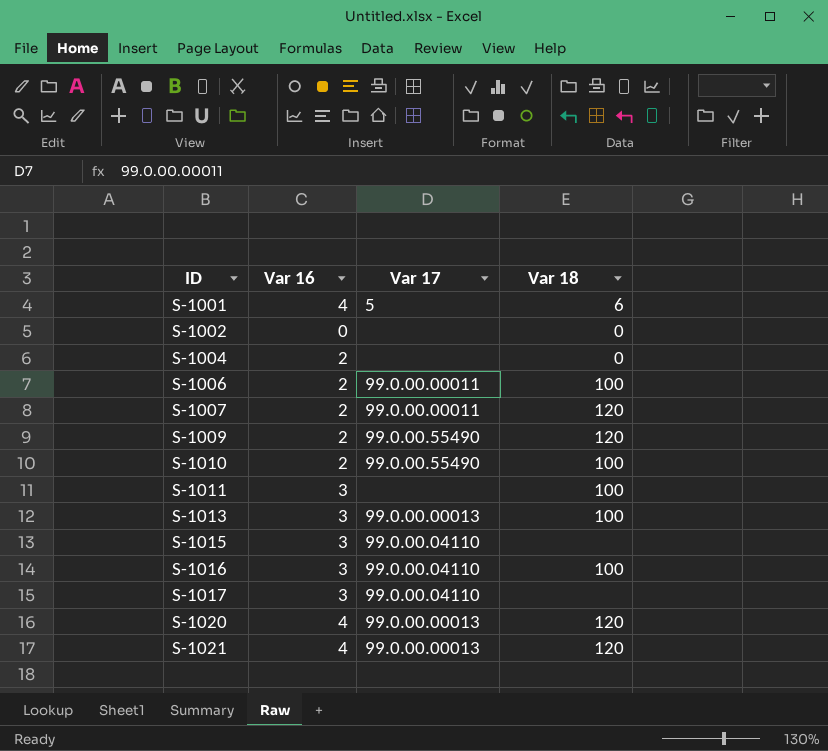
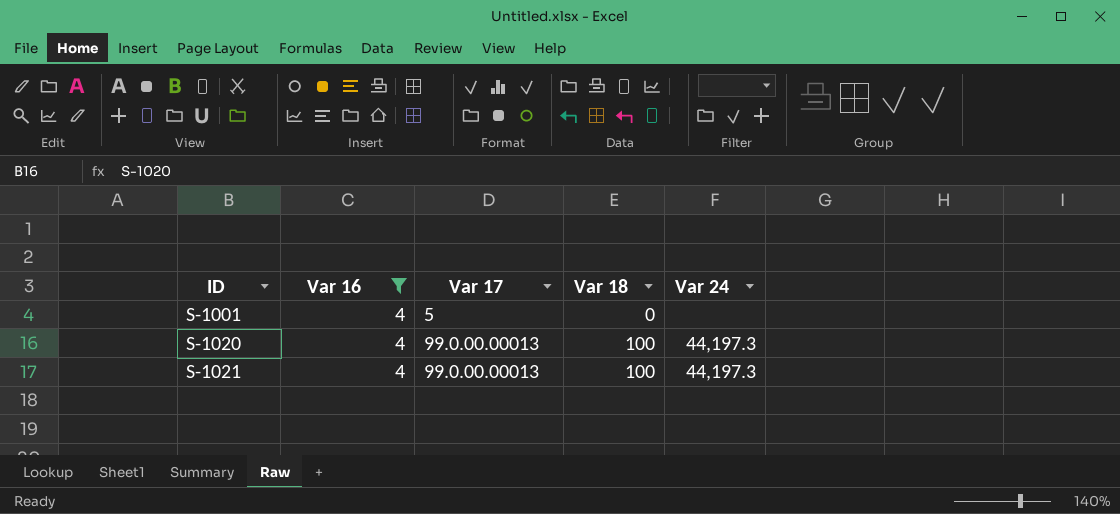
filter: none -> Var 16 = 4
column Var 24 | position: none -> 5
S-1001 | Var 18: 6 -> 0
S-1020 | Var 18: 120 -> 100
S-1021 | Var 18: 120 -> 100

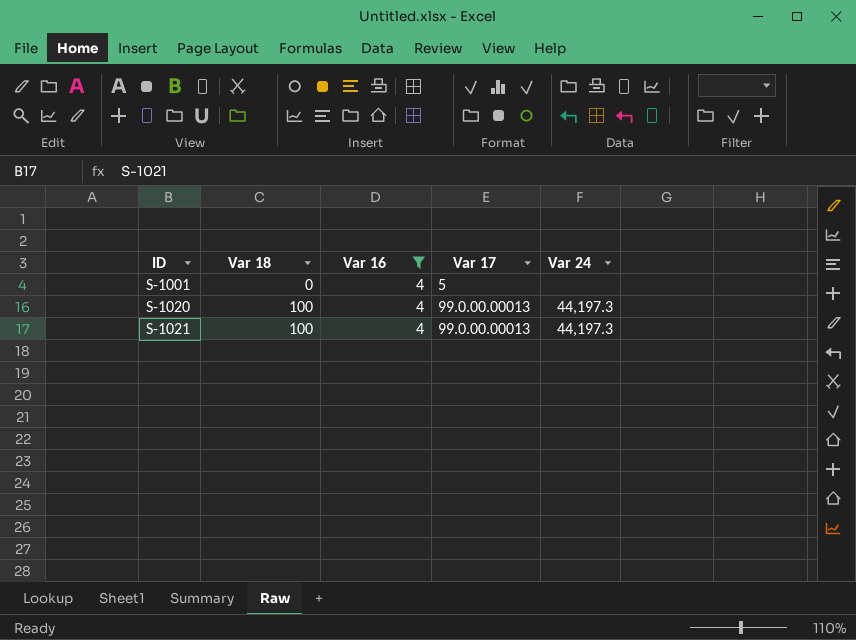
column Var 18 | position: 4 -> 2

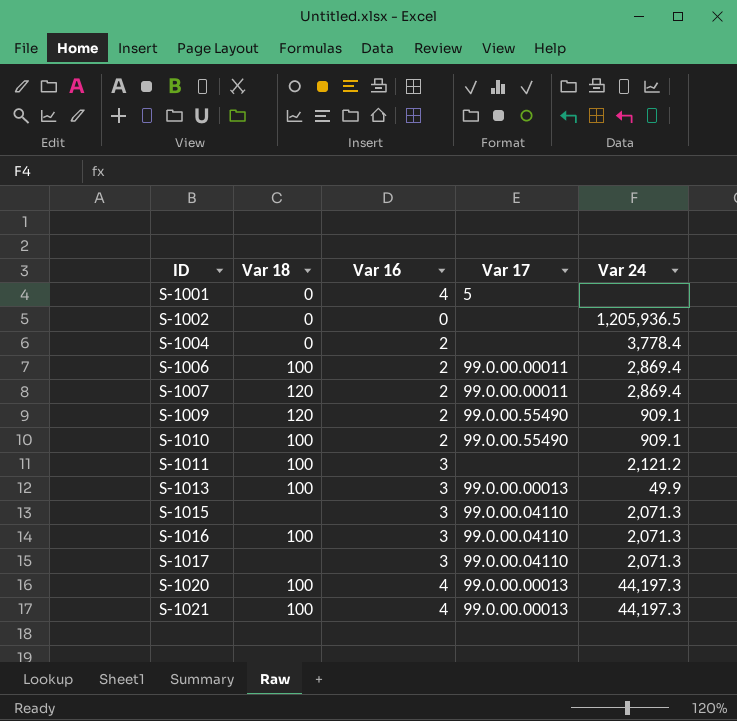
filter: Var 16 = 4 -> none

